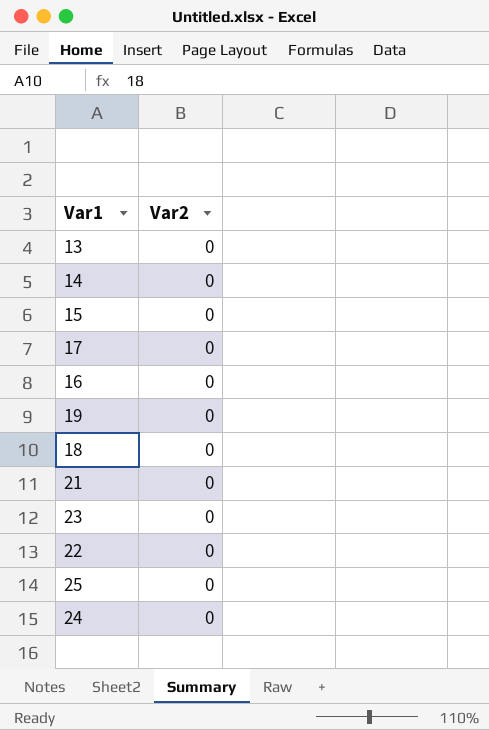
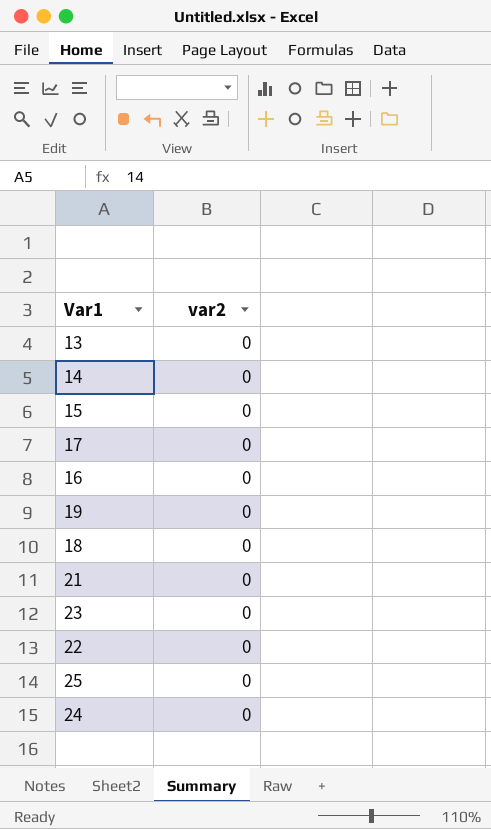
column name: Var2 -> var2

